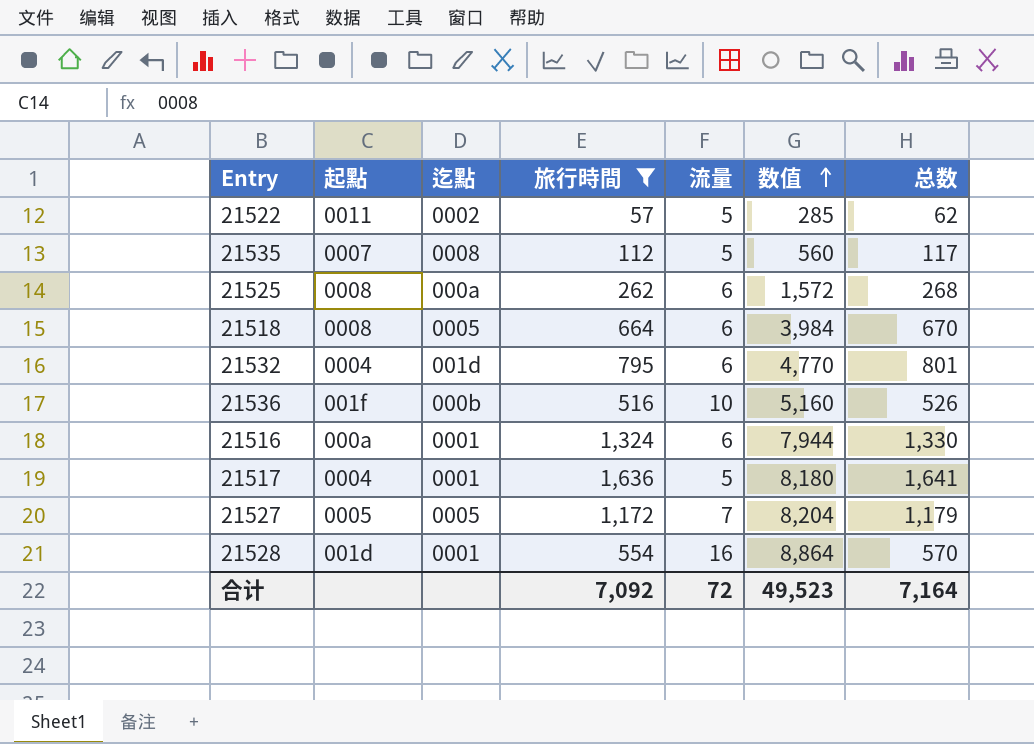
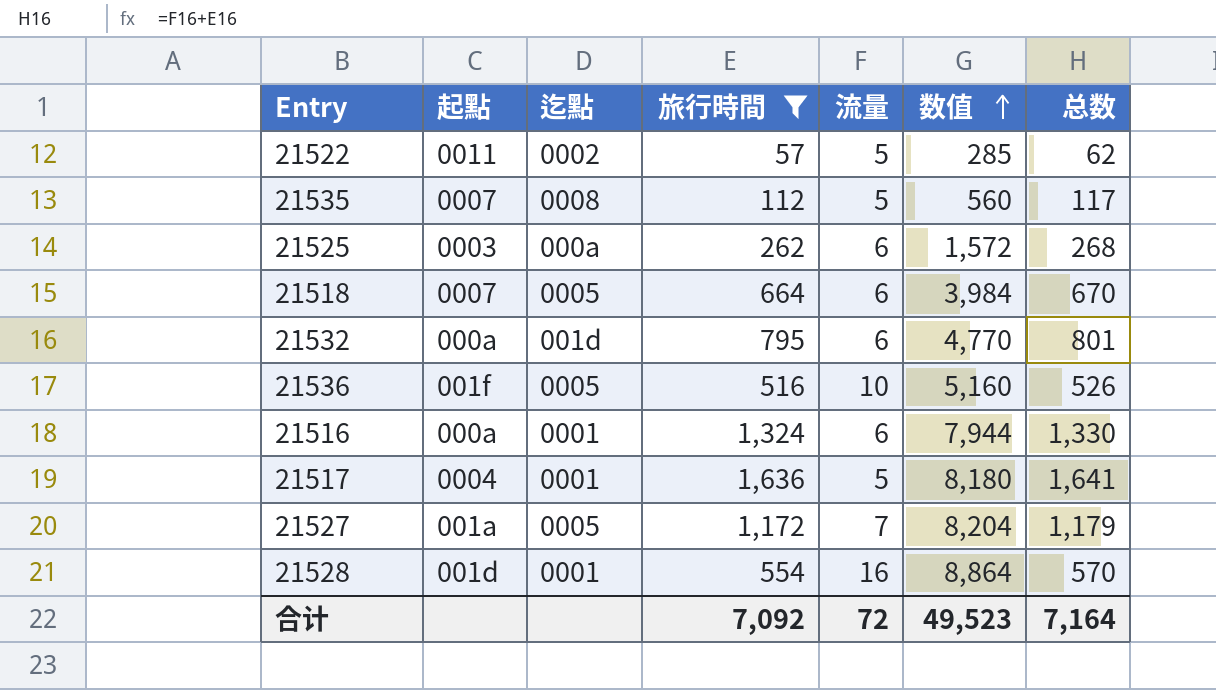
21525 | 起點: 0008 -> 0003
21518 | 起點: 0008 -> 0007
21532 | 起點: 0004 -> 000a
21536 | 迄點: 000b -> 0005
21527 | 起點: 0005 -> 001a

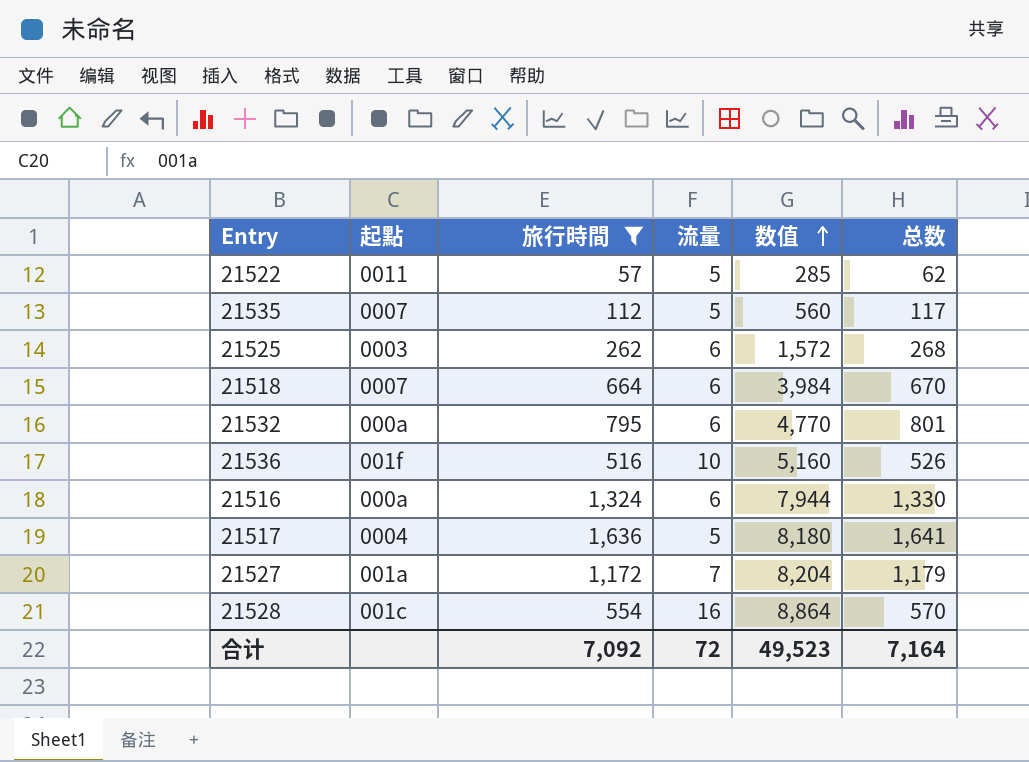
column 迄點 | position: 3 -> none
21528 | 起點: 001d -> 001c

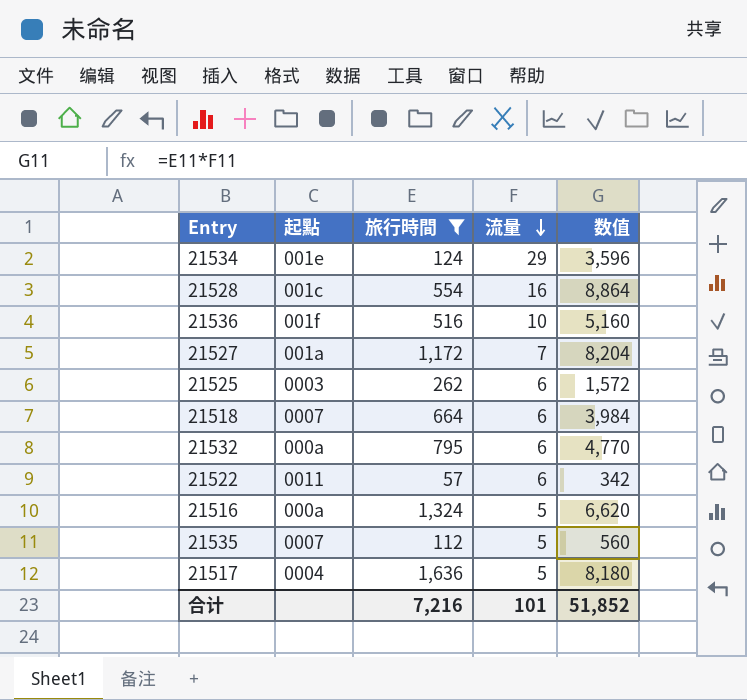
row order: 数值 ascending -> 流量 descending
column 总数 | formula: [旅行時間] + [流量] -> none
row 21534: none -> 001e | 124 | 29 | 3,596
21522 | 流量: 5 -> 6
21522 | 数值: 285 -> 342
21516 | 流量: 6 -> 5
21516 | 数值: 7,944 -> 6,620
合计 | 旅行時間: 7,092 -> 7,216
合计 | 流量: 72 -> 101
合计 | 数值: 49,523 -> 51,852

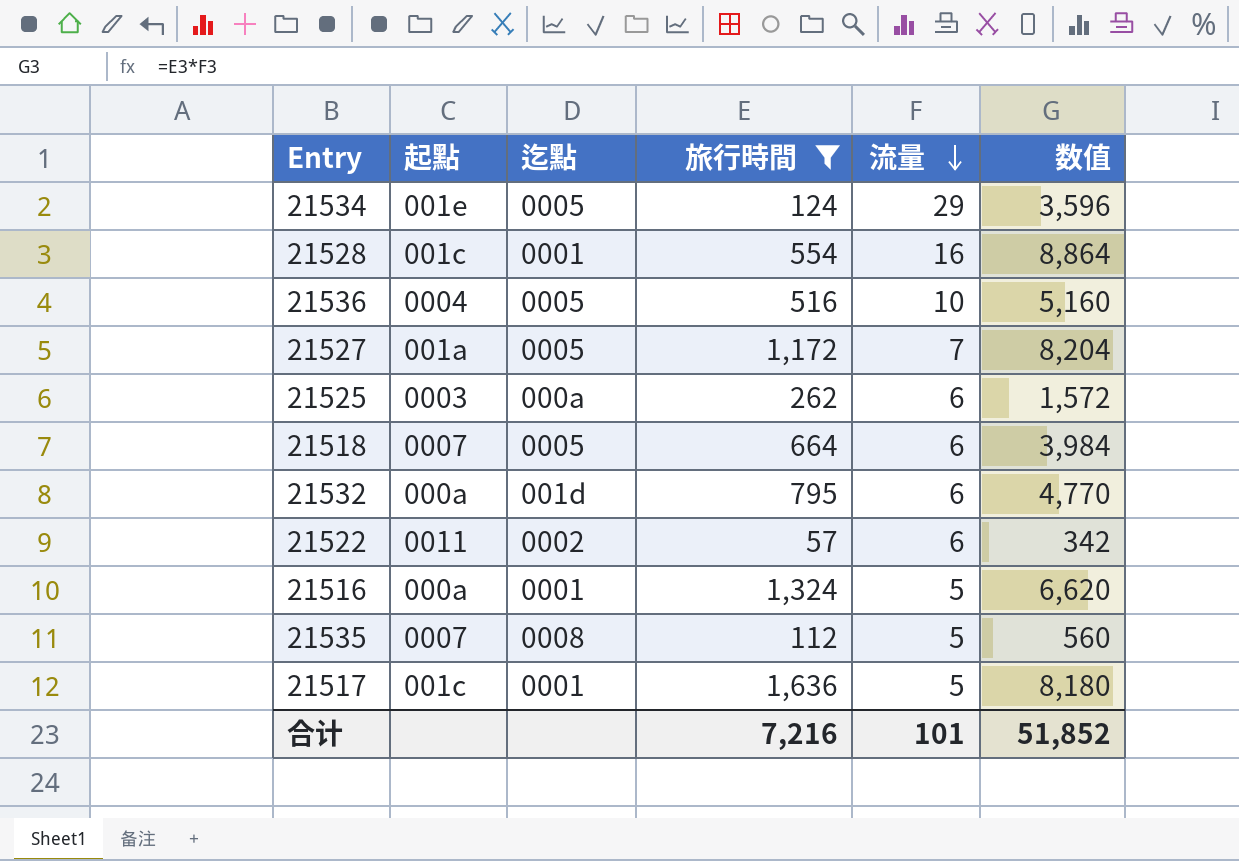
column 迄點 | position: none -> 3
21536 | 起點: 001f -> 0004
21517 | 起點: 0004 -> 001c

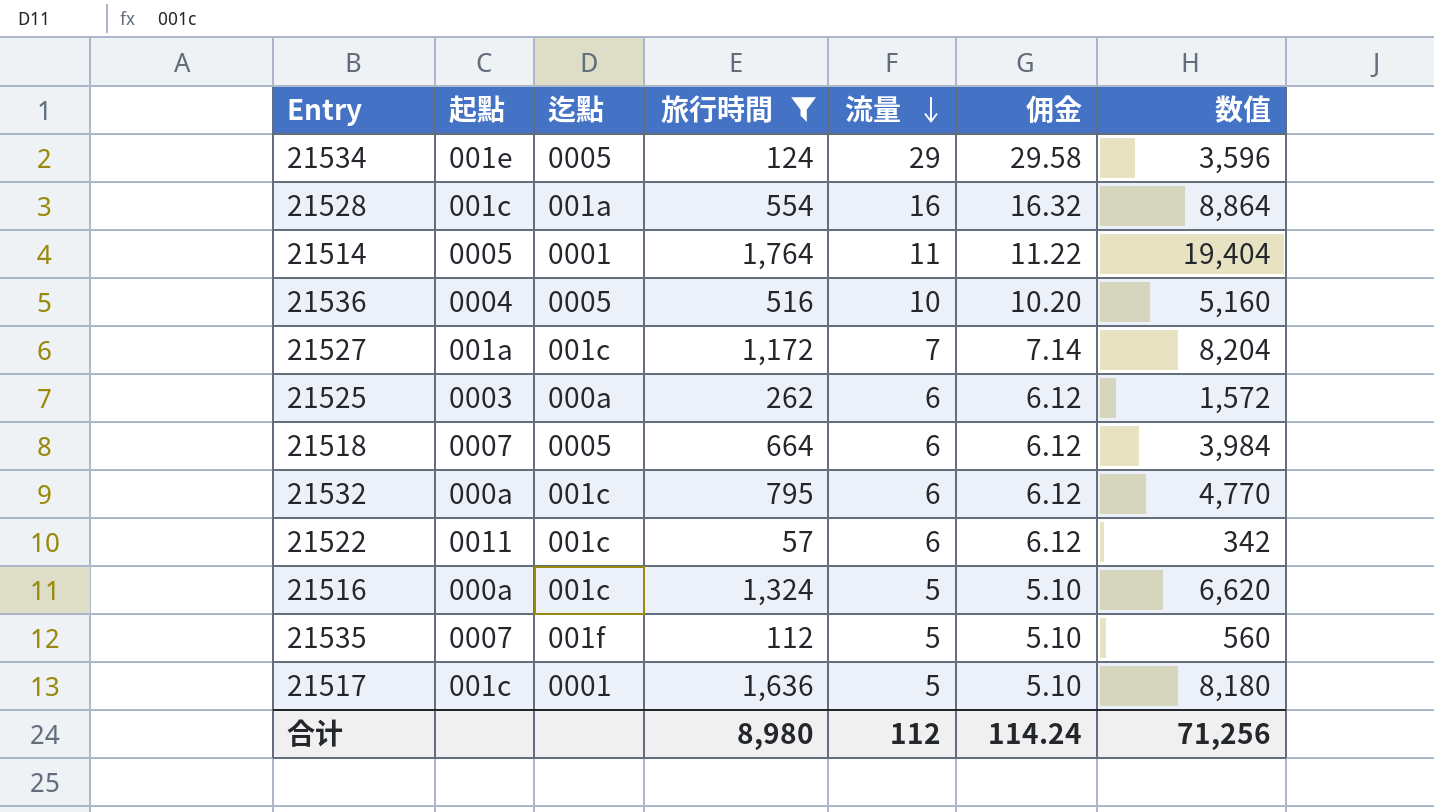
column 佣金 | formula: none -> [流量] * 1.02
21528 | 迄點: 0001 -> 001a
row 21514: none -> 0005 | 0001 | 1,764 | 11 | 11.22 | 19,404
21527 | 迄點: 0005 -> 001c
21532 | 迄點: 001d -> 001c
21522 | 迄點: 0002 -> 001c
21516 | 迄點: 0001 -> 001c
21535 | 迄點: 0008 -> 001f
合计 | 旅行時間: 7,216 -> 8,980
合计 | 流量: 101 -> 112
合计 | 数值: 51,852 -> 71,256

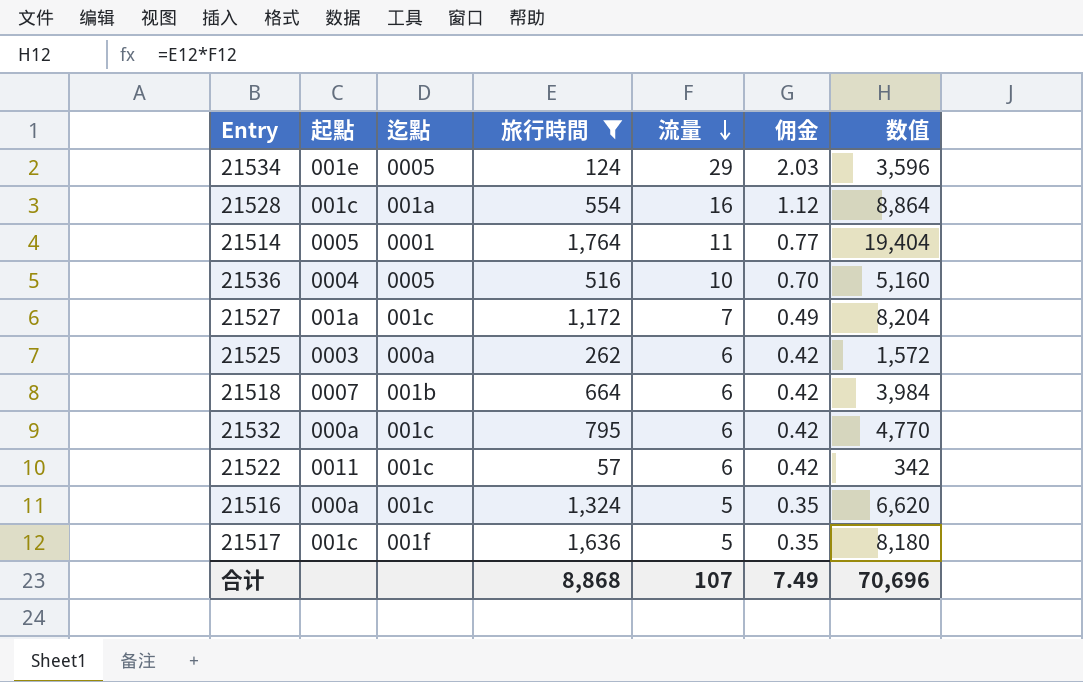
column 佣金 | formula: [流量] * 1.02 -> [流量] * 0.07
row 21535: 0007 | 001f | 112 | 5 | 5.10 | 560 -> none
21518 | 迄點: 0005 -> 001b
21517 | 迄點: 0001 -> 001f
合计 | 旅行時間: 8,980 -> 8,868
合计 | 流量: 112 -> 107
合计 | 佣金: 114.24 -> 7.49
合计 | 数值: 71,256 -> 70,696

